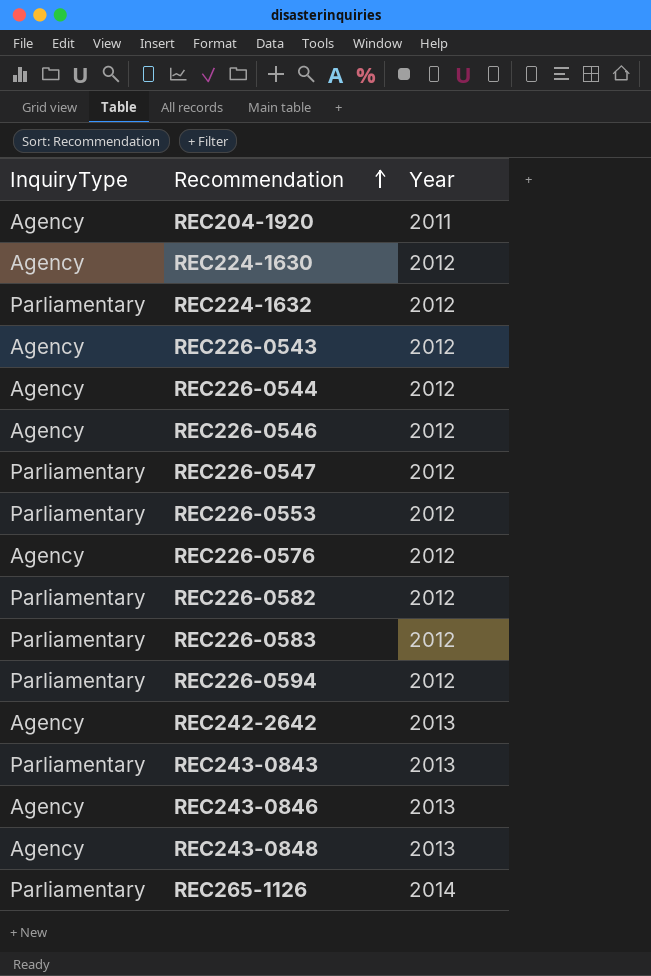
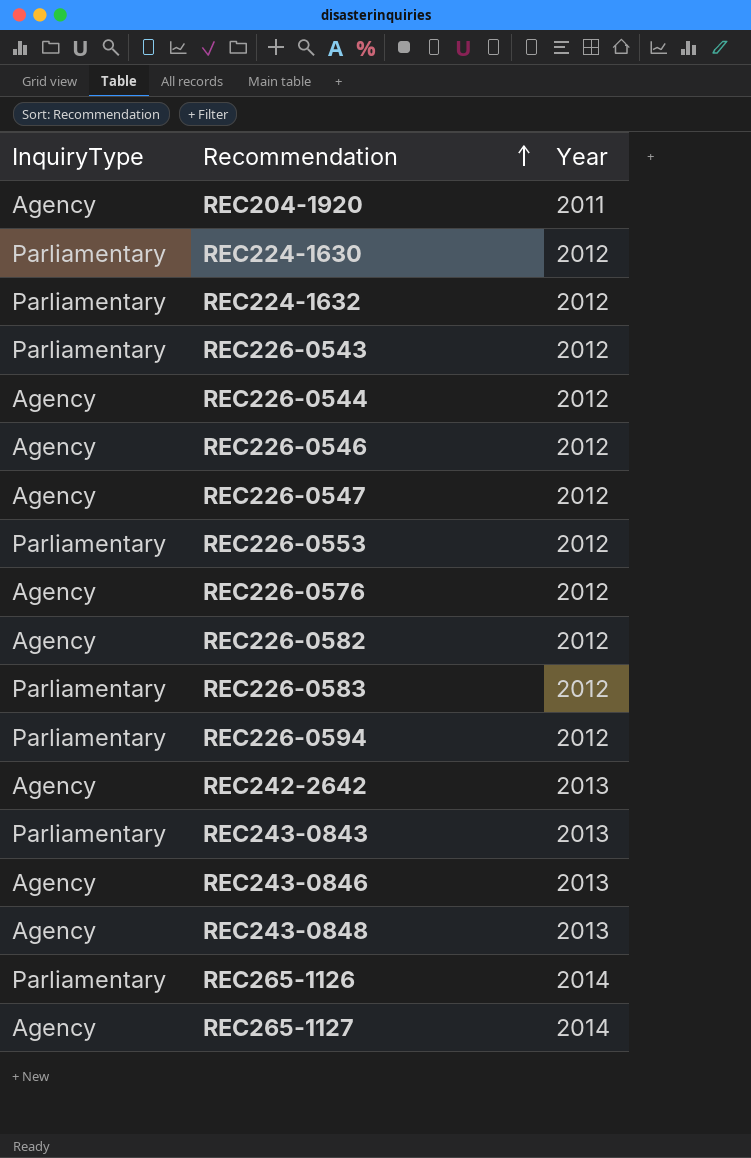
REC224-1630 | InquiryType: Agency -> Parliamentary
REC226-0543 | InquiryType: Agency -> Parliamentary
REC226-0547 | InquiryType: Parliamentary -> Agency
REC226-0582 | InquiryType: Parliamentary -> Agency
row REC265-1127: none -> Agency | 2014

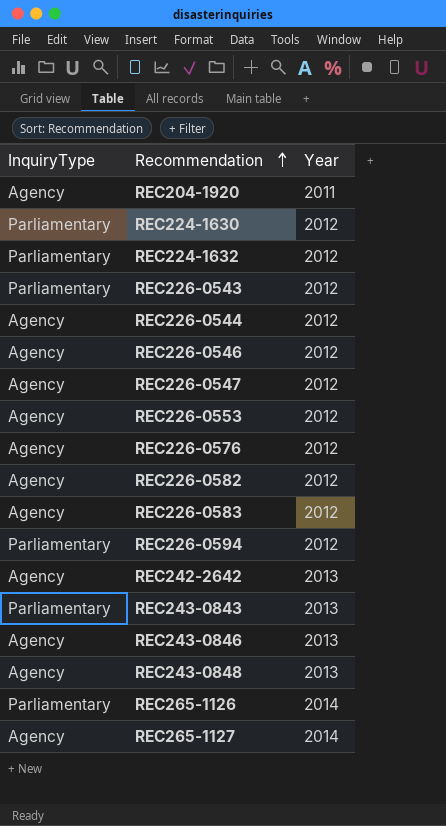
REC226-0553 | InquiryType: Parliamentary -> Agency
REC226-0583 | InquiryType: Parliamentary -> Agency

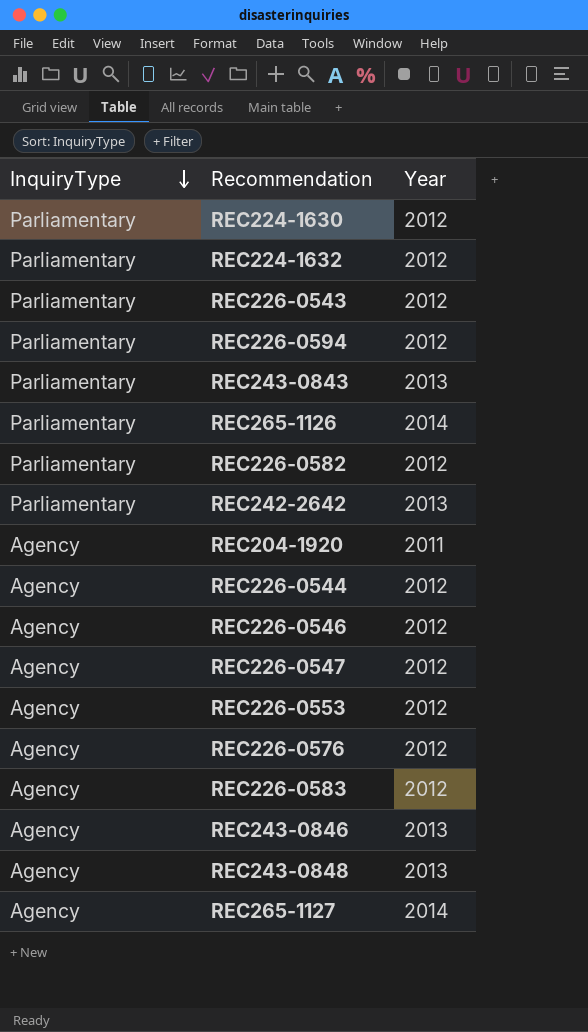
row order: Recommendation ascending -> InquiryType descending
REC226-0582 | InquiryType: Agency -> Parliamentary
REC242-2642 | InquiryType: Agency -> Parliamentary

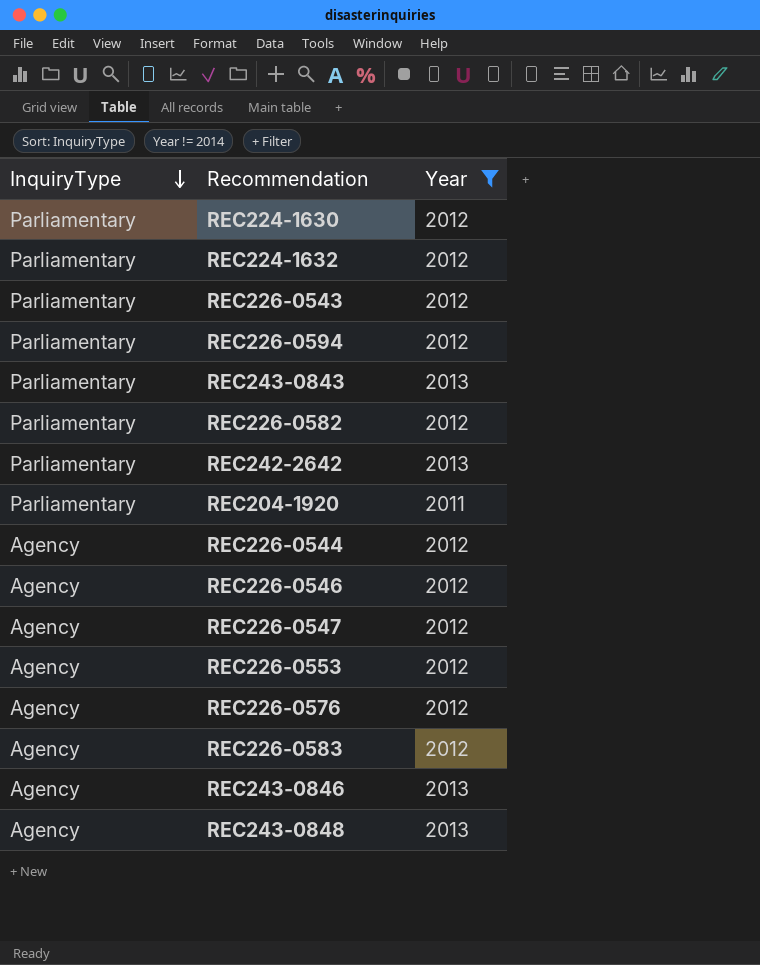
filter: none -> Year != 2014
REC204-1920 | InquiryType: Agency -> Parliamentary

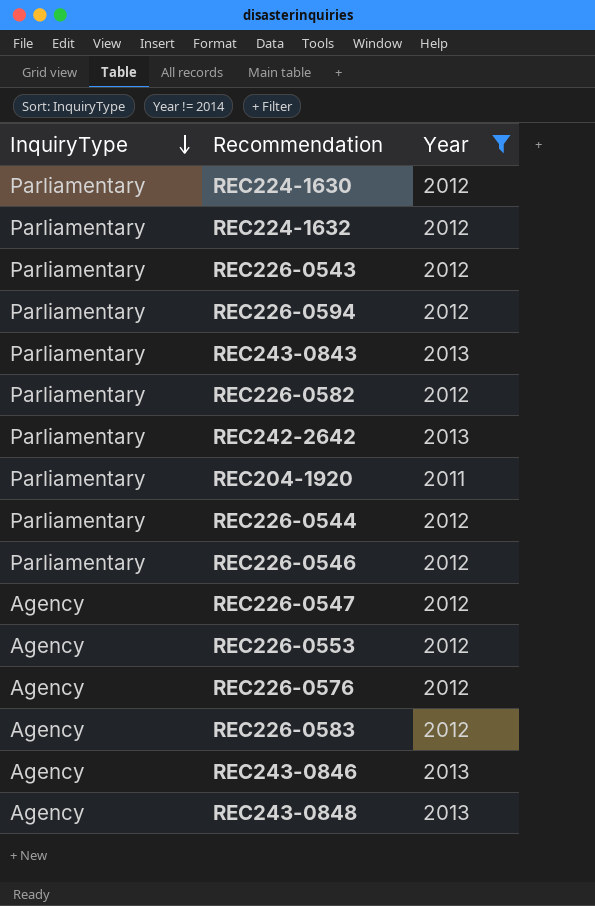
REC226-0544 | InquiryType: Agency -> Parliamentary
REC226-0546 | InquiryType: Agency -> Parliamentary

